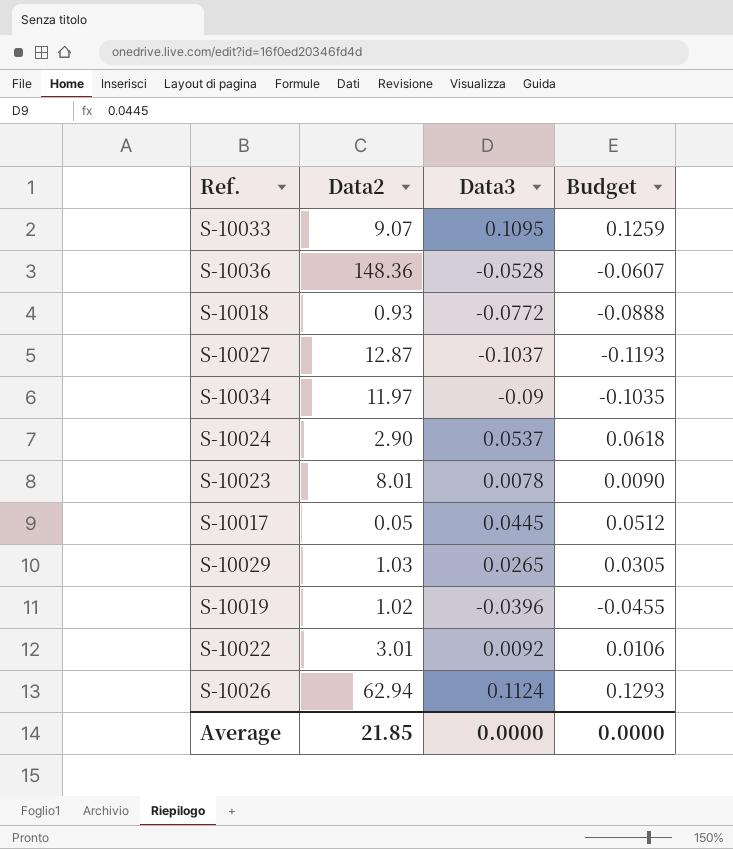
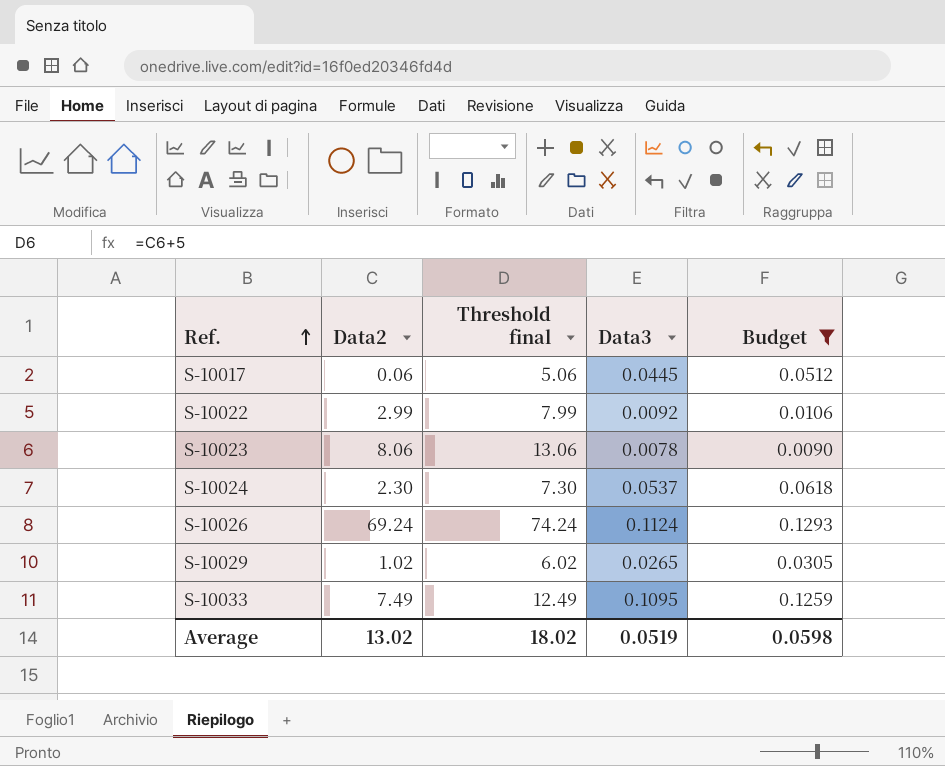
filter: none -> Budget >= 0.0090
row order: none -> Ref. ascending
column Threshold final | formula: none -> [Data2] + 5
S-10017 | Data2: 0.05 -> 0.06
S-10022 | Data2: 3.01 -> 2.99
S-10023 | Data2: 8.01 -> 8.06
S-10024 | Data2: 2.90 -> 2.30
S-10026 | Data2: 62.94 -> 69.24
S-10029 | Data2: 1.03 -> 1.02
S-10033 | Data2: 9.07 -> 7.49
Average | Data2: 21.85 -> 13.02
Average | Data3: 0.0000 -> 0.0519
Average | Budget: 0.0000 -> 0.0598

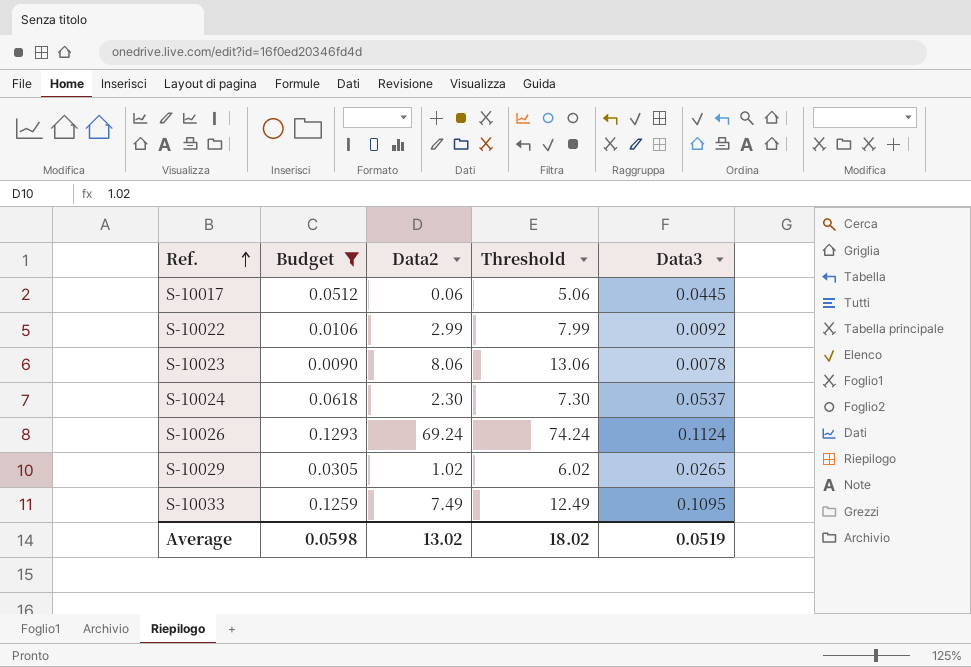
column Budget | position: 5 -> 2
column name: Threshold final -> Threshold

